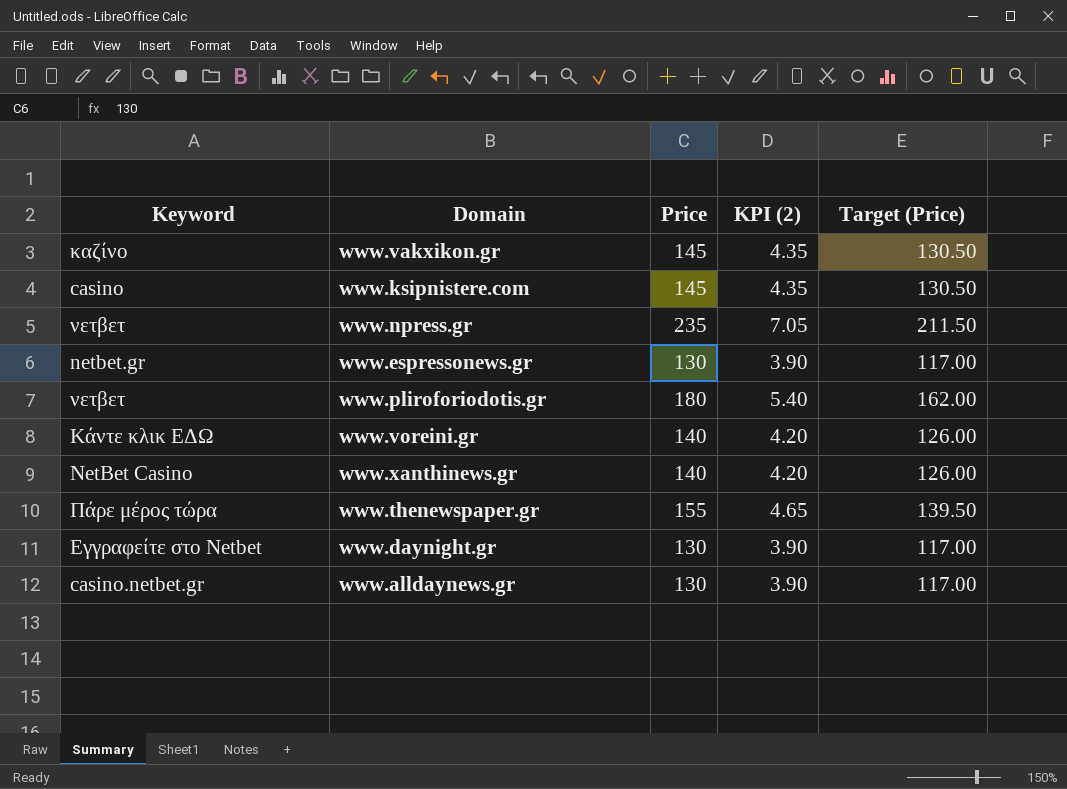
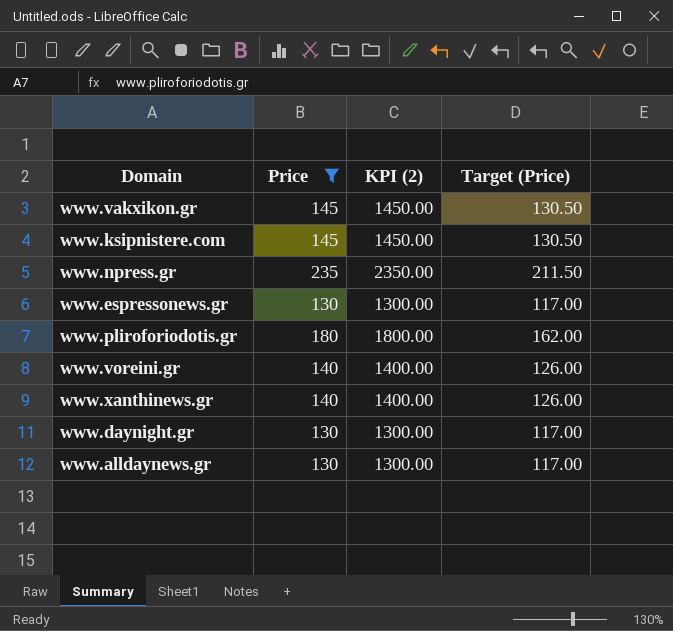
filter: none -> Price != 155
column Keyword | position: 1 -> none
column KPI (2) | formula: [Price] * 0.03 -> [Price] * 10

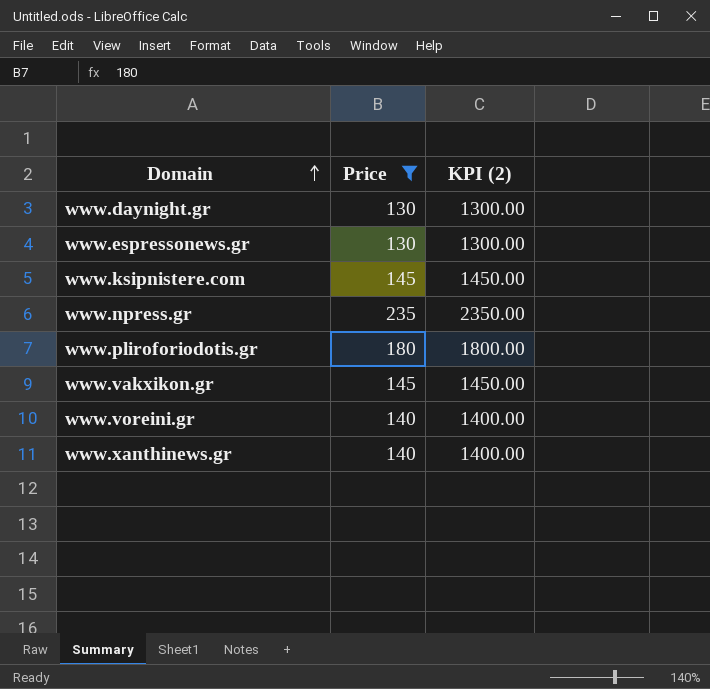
row order: none -> Domain ascending
column Target (Price) | formula: [Price] * 0.9 -> none
row www.alldaynews.gr: 130 | 1300.00 | 117.00 -> none

